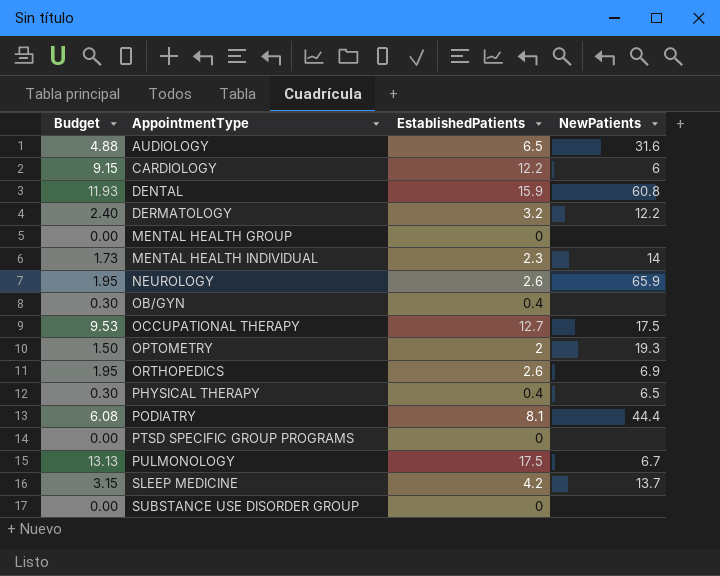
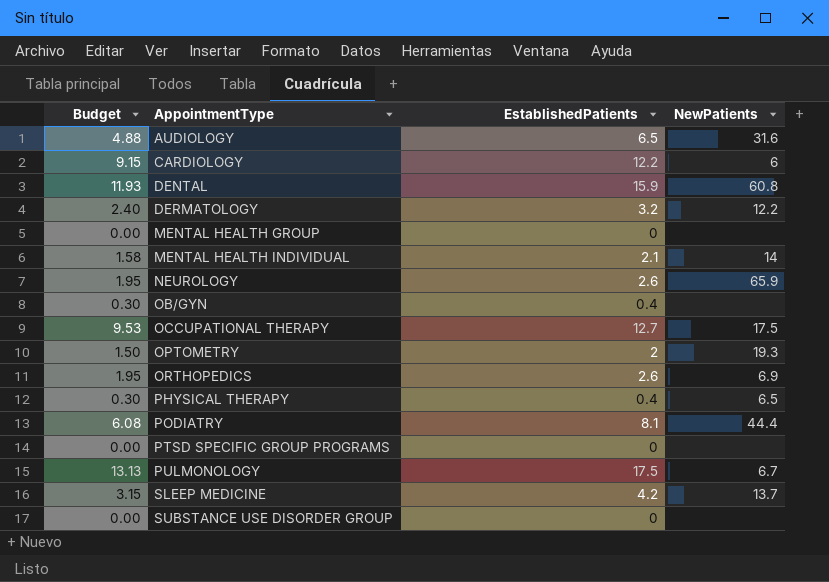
MENTAL HEALTH INDIVIDUAL | Budget: 1.73 -> 1.58
MENTAL HEALTH INDIVIDUAL | EstablishedPatients: 2.3 -> 2.1

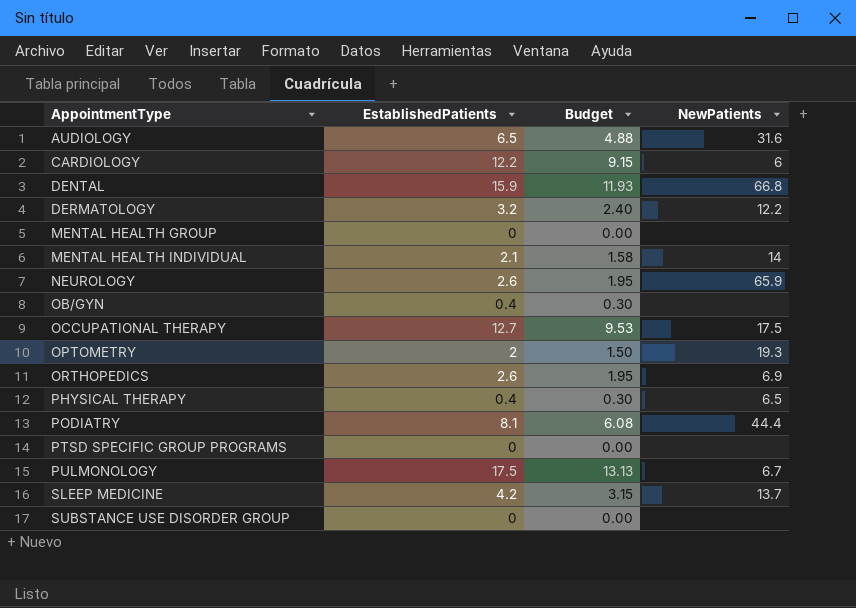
column Budget | position: 1 -> 3
DENTAL | NewPatients: 60.8 -> 66.8

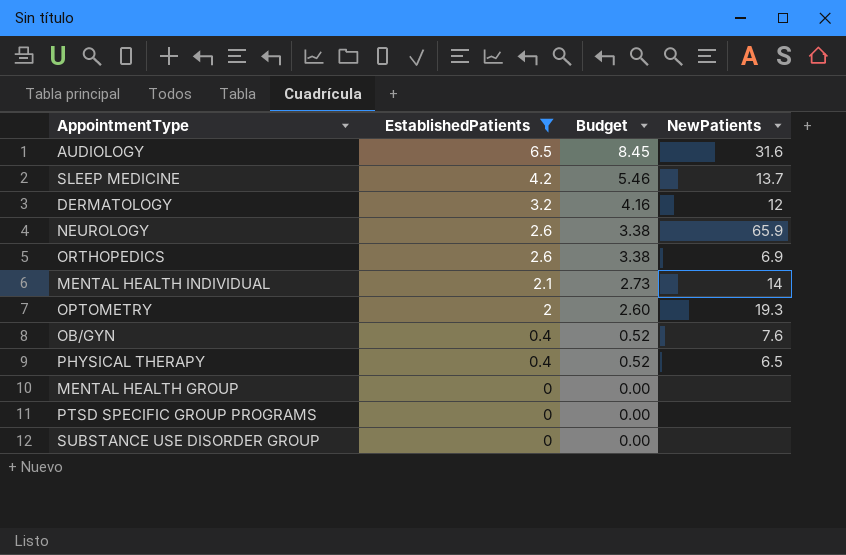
filter: none -> EstablishedPatients <= 6.5
row order: AppointmentType ascending -> EstablishedPatients descending
column Budget | formula: [EstablishedPatients] * 0.75 -> [EstablishedPatients] * 1.3
DERMATOLOGY | NewPatients: 12.2 -> 12
OB/GYN | NewPatients: none -> 7.6

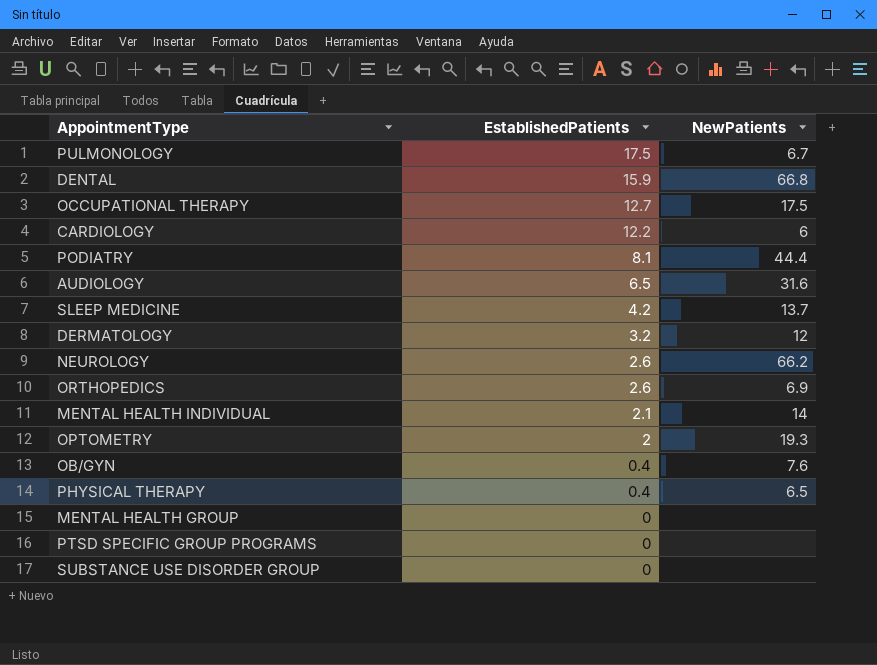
filter: EstablishedPatients <= 6.5 -> none
column Budget | formula: [EstablishedPatients] * 1.3 -> none
NEUROLOGY | NewPatients: 65.9 -> 66.2

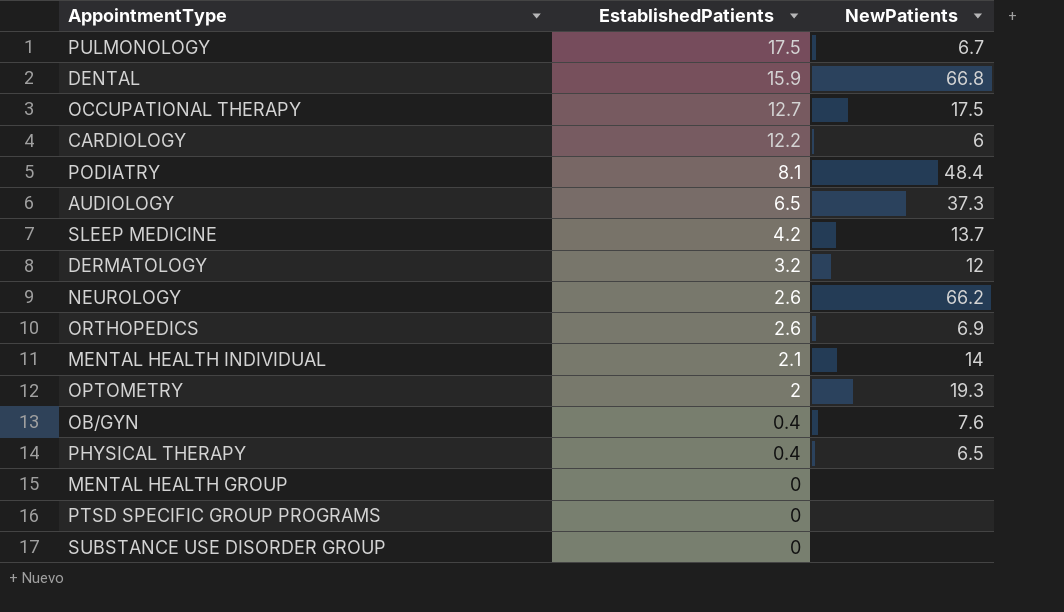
PODIATRY | NewPatients: 44.4 -> 48.4
AUDIOLOGY | NewPatients: 31.6 -> 37.3

